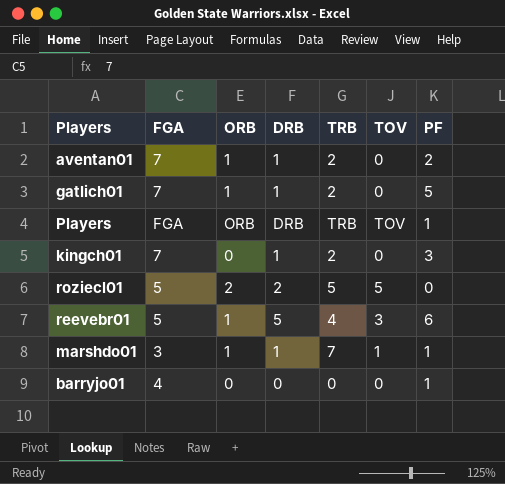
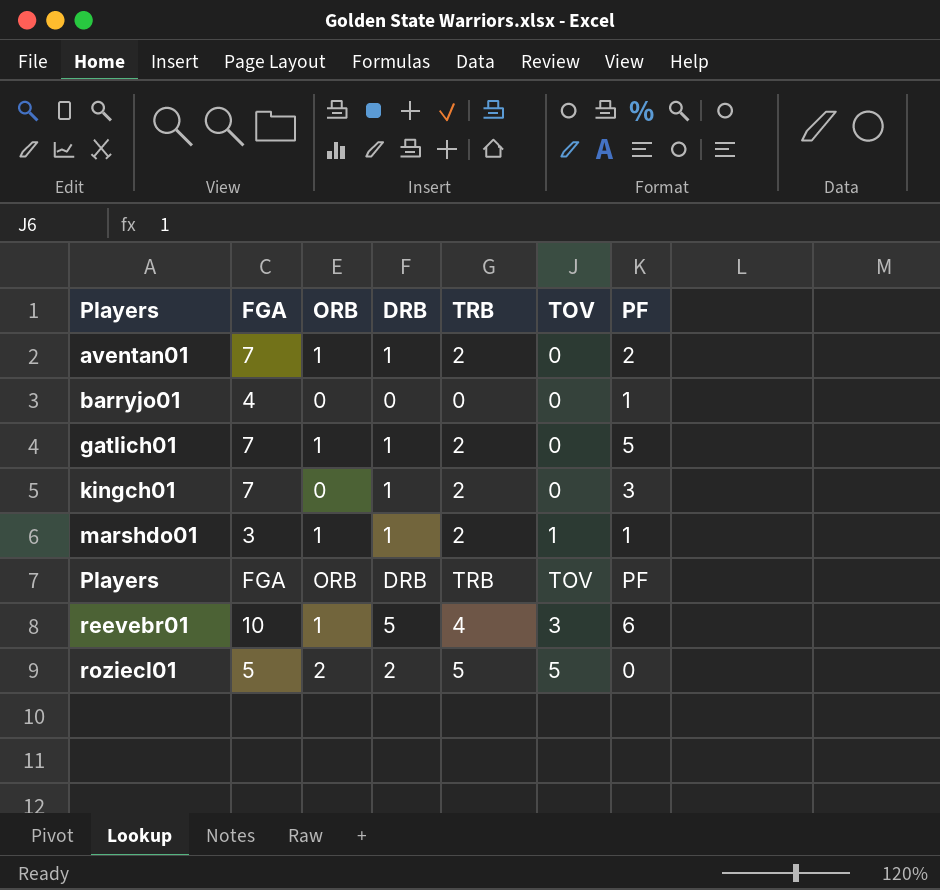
row order: none -> Players ascending
marshdo01 | TRB: 7 -> 2
Players | PF: 1 -> PF
reevebr01 | FGA: 5 -> 10

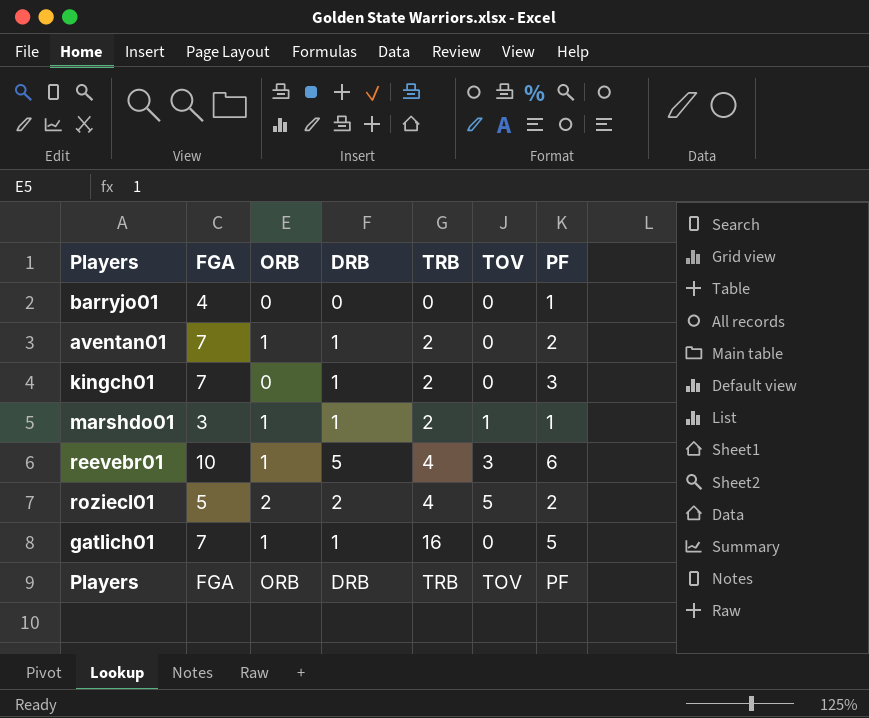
row order: Players ascending -> TRB ascending
roziecl01 | TRB: 5 -> 4
roziecl01 | PF: 0 -> 2
gatlich01 | TRB: 2 -> 16

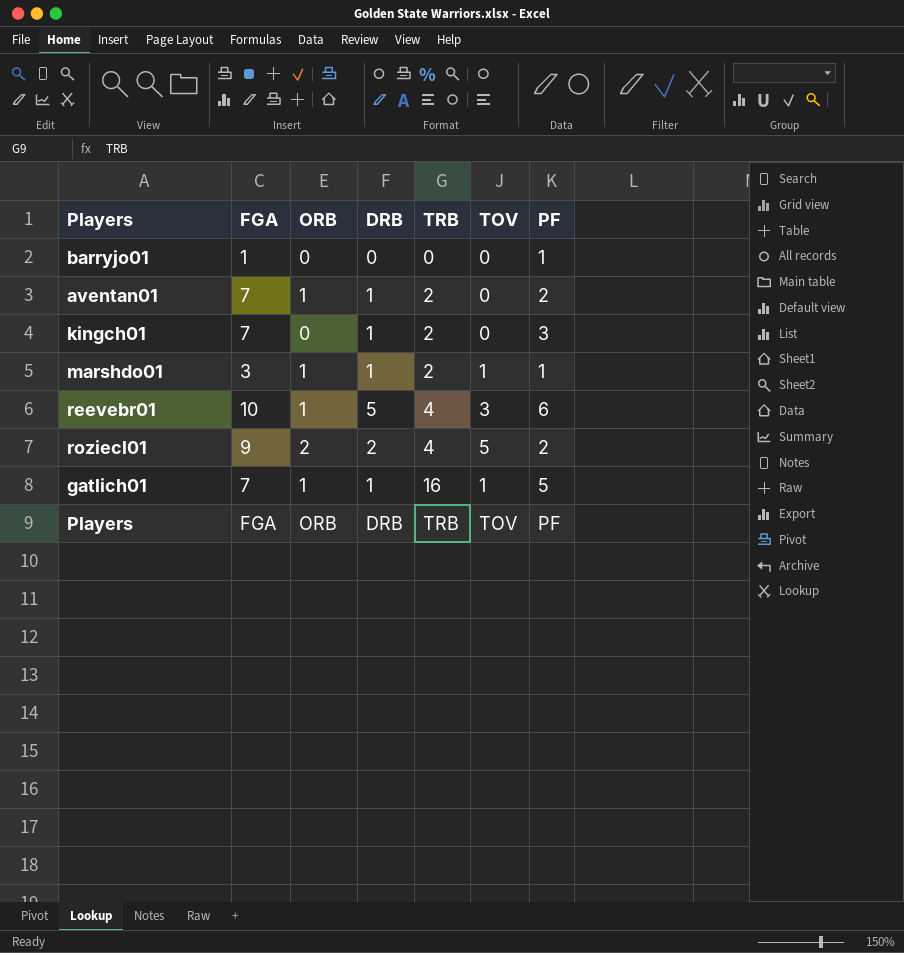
barryjo01 | FGA: 4 -> 1
roziecl01 | FGA: 5 -> 9
gatlich01 | TOV: 0 -> 1

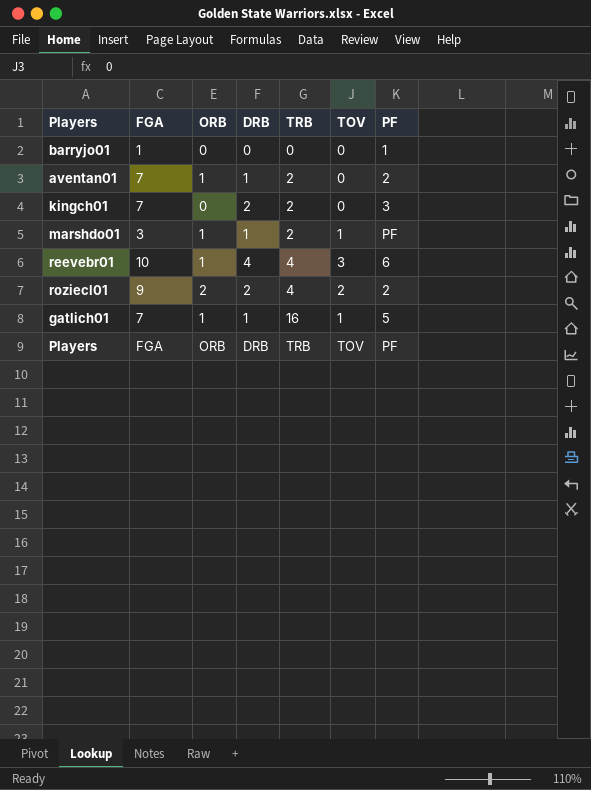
kingch01 | DRB: 1 -> 2
marshdo01 | PF: 1 -> PF
reevebr01 | DRB: 5 -> 4
roziecl01 | TOV: 5 -> 2

